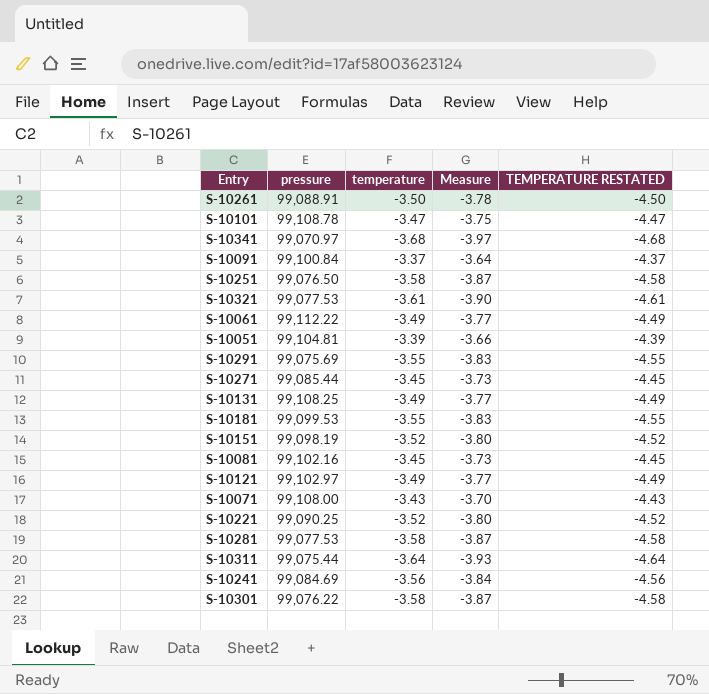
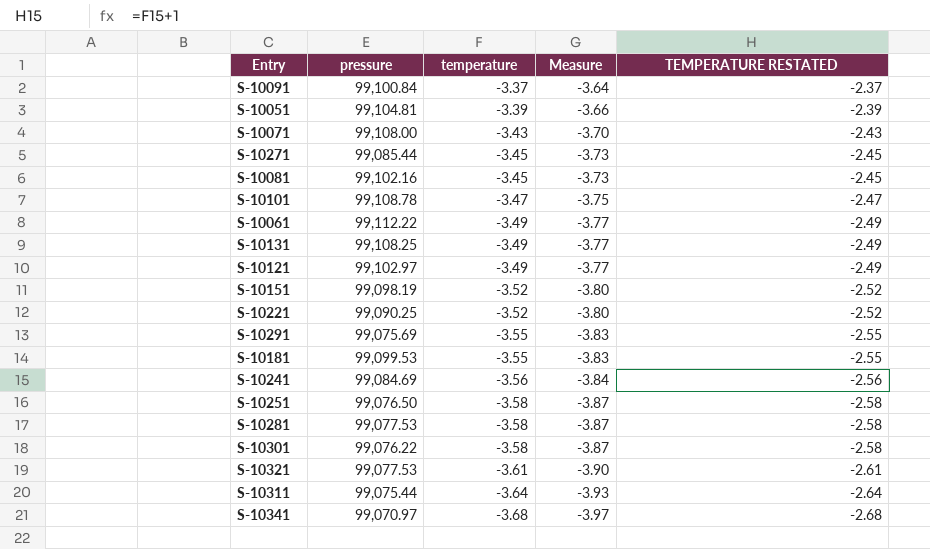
row order: none -> temperature descending
column TEMPERATURE RESTATED | formula: [temperature] - 1 -> [temperature] + 1
row S-10261: 99,088.91 | -3.50 | -3.78 | -4.50 -> none

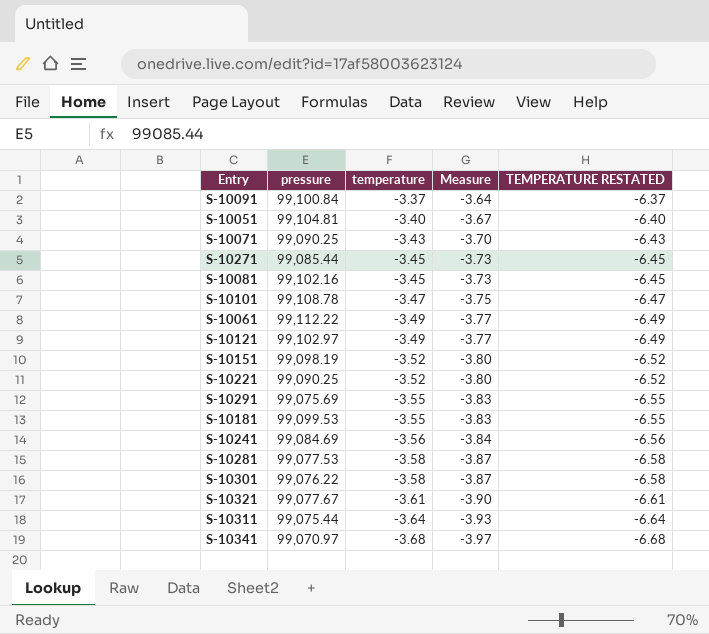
column TEMPERATURE RESTATED | formula: [temperature] + 1 -> [temperature] - 3
row S-10131: 99,108.25 | -3.49 | -3.77 | -2.49 -> none
row S-10251: 99,076.50 | -3.58 | -3.87 | -2.58 -> none
S-10051 | temperature: -3.39 -> -3.40
S-10051 | Measure: -3.66 -> -3.67
S-10071 | pressure: 99,108.00 -> 99,090.25
S-10321 | pressure: 99,077.53 -> 99,077.67

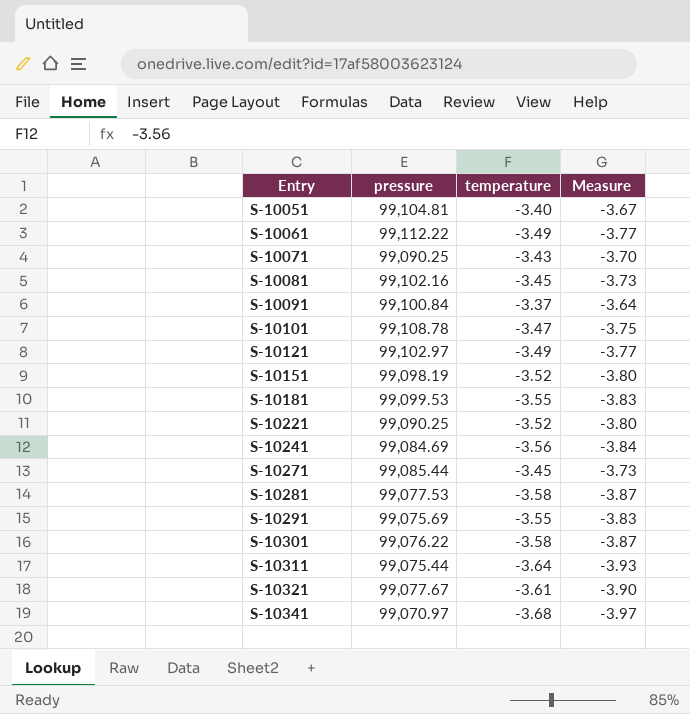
row order: temperature descending -> Entry ascending
column TEMPERATURE RESTATED | formula: [temperature] - 3 -> none

